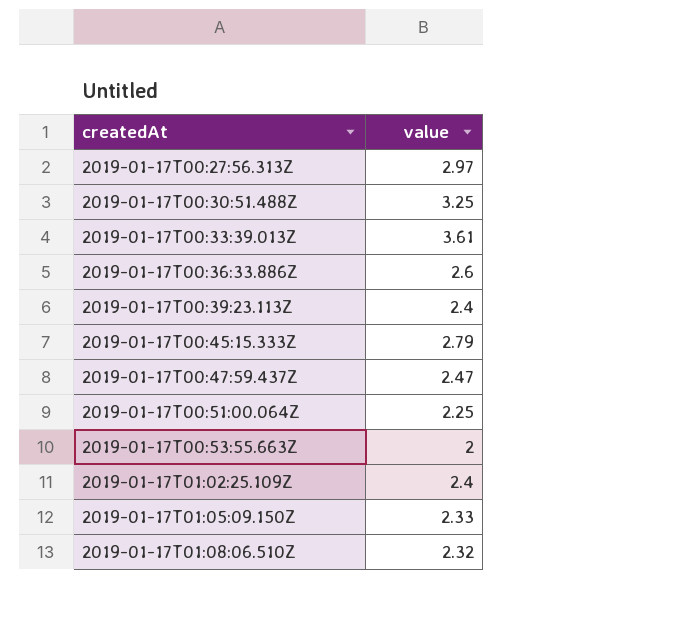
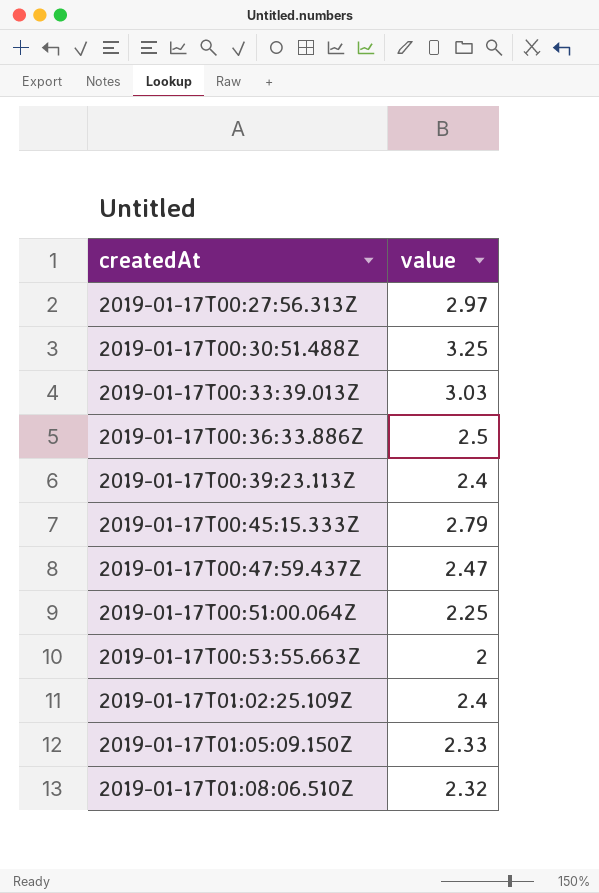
2019-01-17T00:33:39.013Z | value: 3.61 -> 3.03
2019-01-17T00:36:33.886Z | value: 2.6 -> 2.5

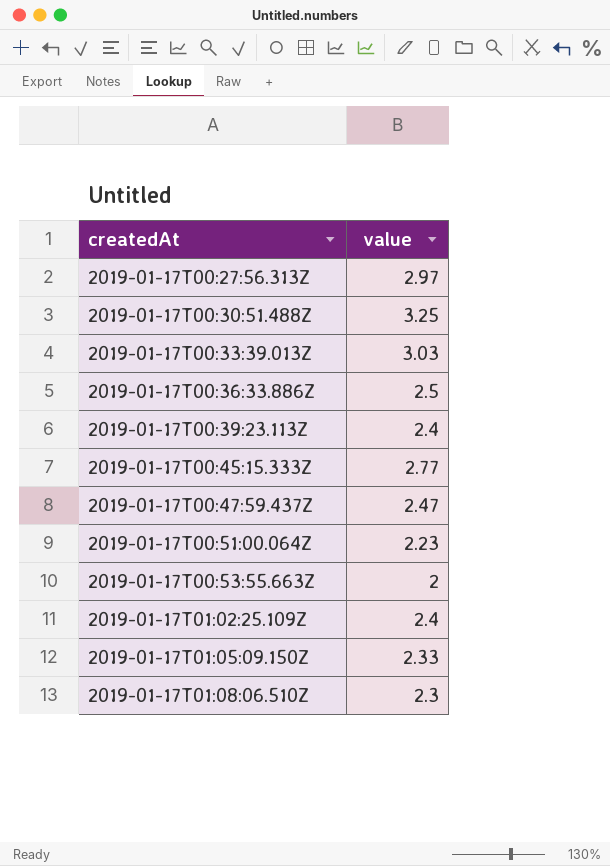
2019-01-17T00:45:15.333Z | value: 2.79 -> 2.77
2019-01-17T00:51:00.064Z | value: 2.25 -> 2.23
2019-01-17T01:08:06.510Z | value: 2.32 -> 2.3

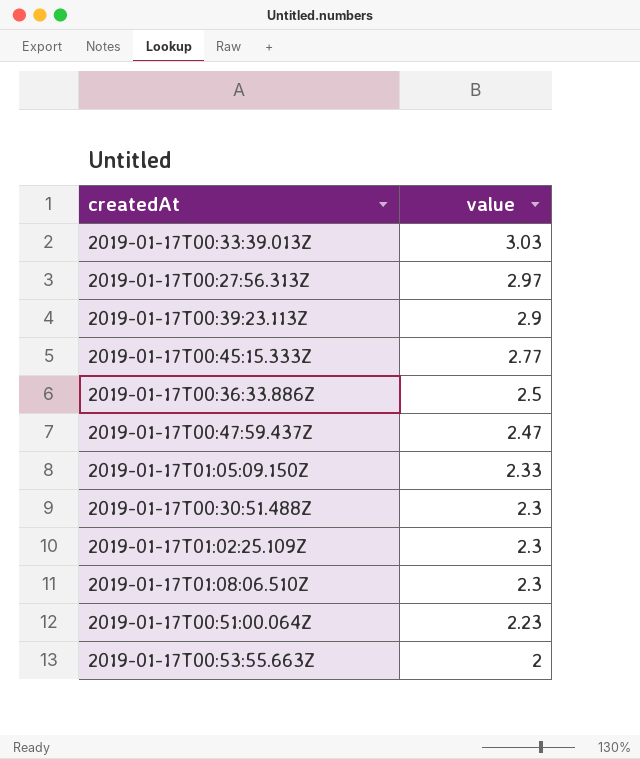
row order: createdAt ascending -> value descending
2019-01-17T00:39:23.113Z | value: 2.4 -> 2.9
2019-01-17T00:30:51.488Z | value: 3.25 -> 2.3
2019-01-17T01:02:25.109Z | value: 2.4 -> 2.3

